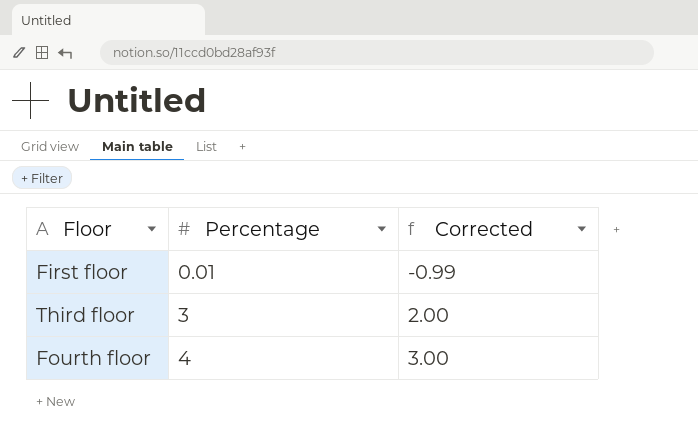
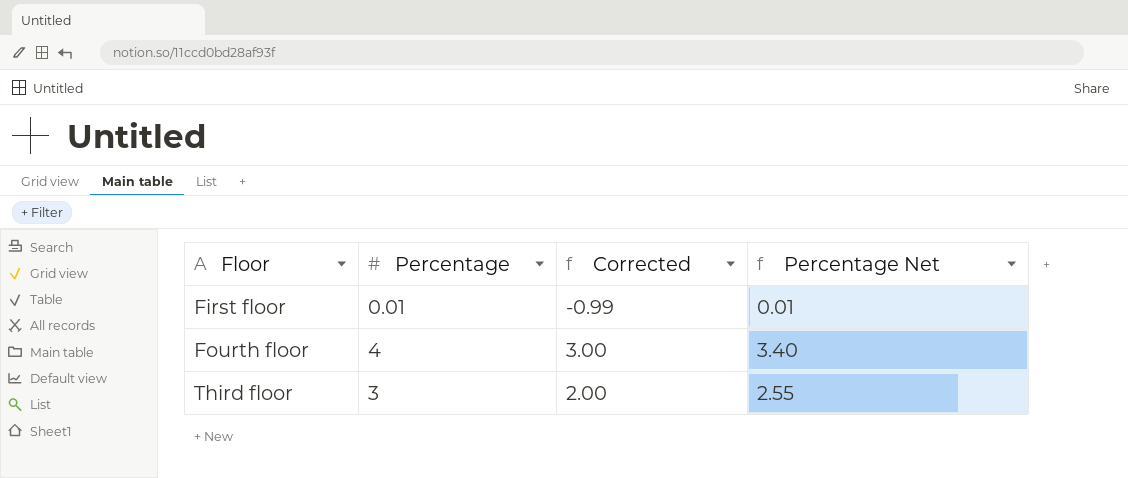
row order: Percentage ascending -> Floor ascending
column Percentage Net | formula: none -> [Percentage] * 0.85

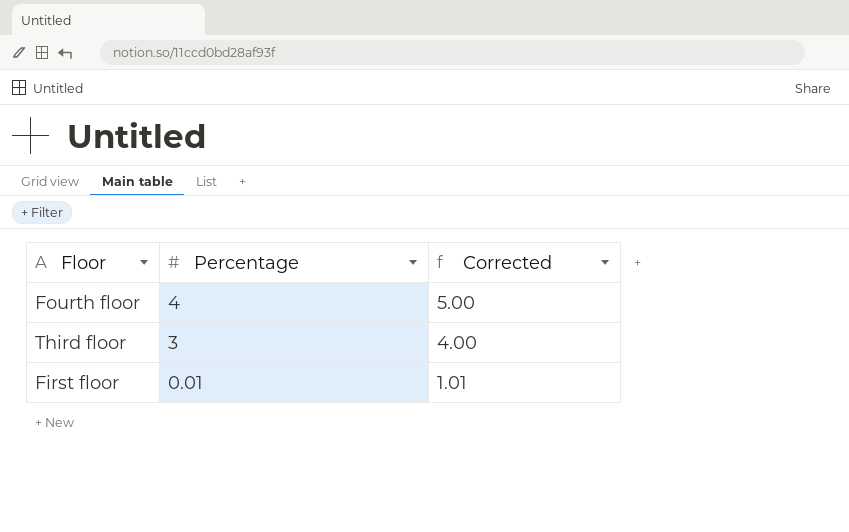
row order: Floor ascending -> Percentage descending
column Percentage Net | formula: [Percentage] * 0.85 -> none
column Corrected | formula: [Percentage] - 1 -> [Percentage] + 1

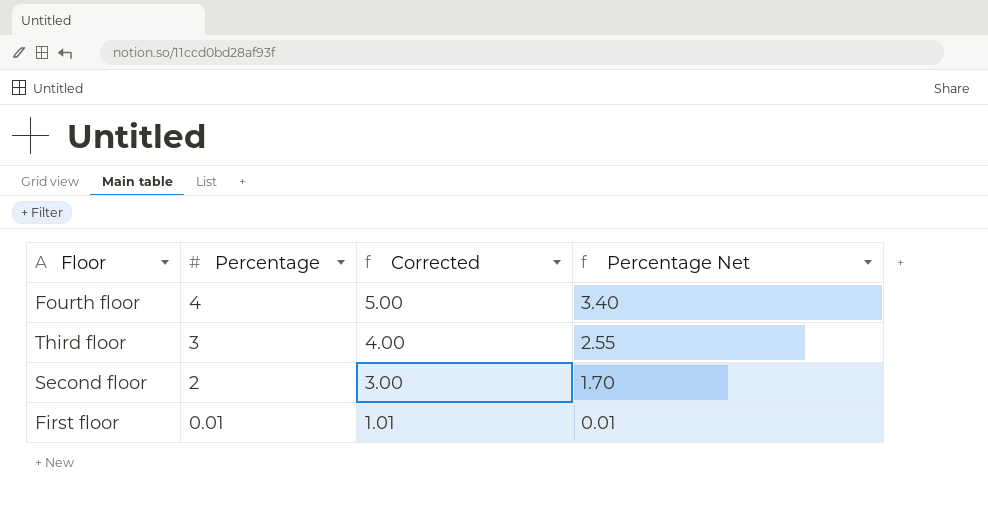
column Percentage Net | formula: none -> [Percentage] * 0.85
row Second floor: none -> 2 | 3.00 | 1.70

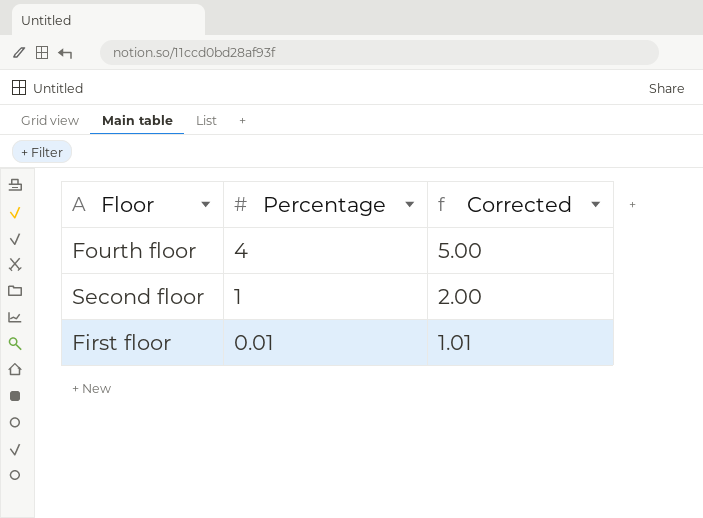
column Percentage Net | formula: [Percentage] * 0.85 -> none
row Third floor: 3 | 4.00 | 2.55 -> none
Second floor | Percentage: 2 -> 1
Second floor | Corrected: 3.00 -> 2.00

